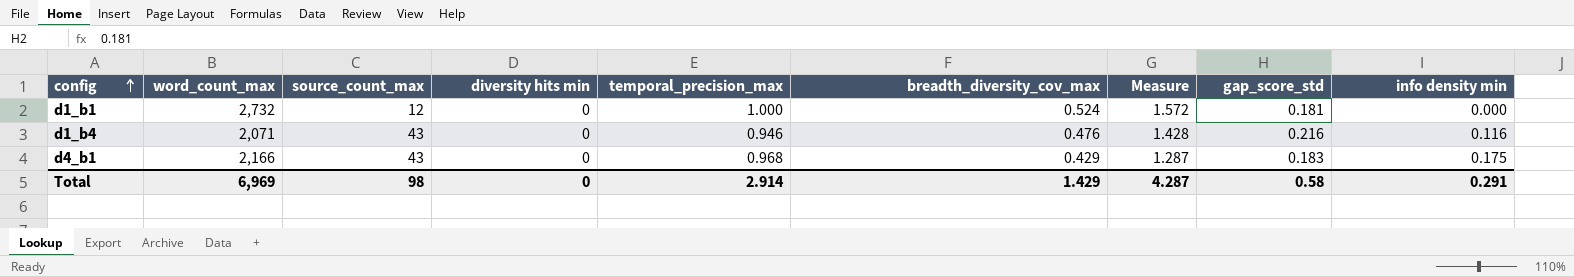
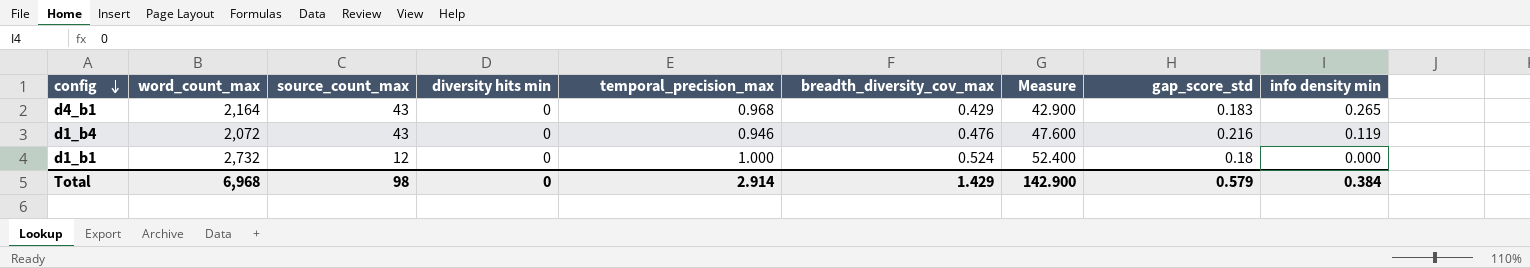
row order: config ascending -> config descending
column Measure | formula: [breadth_diversity_cov_max] * 3 -> [breadth_diversity_cov_max] * 100
d4_b1 | word_count_max: 2,166 -> 2,164
d4_b1 | info density min: 0.175 -> 0.265
d1_b4 | word_count_max: 2,071 -> 2,072
d1_b4 | info density min: 0.116 -> 0.119
d1_b1 | gap_score_std: 0.181 -> 0.18
Total | word_count_max: 6,969 -> 6,968
Total | Measure: 4.287 -> 142.900
Total | gap_score_std: 0.58 -> 0.579
Total | info density min: 0.291 -> 0.384

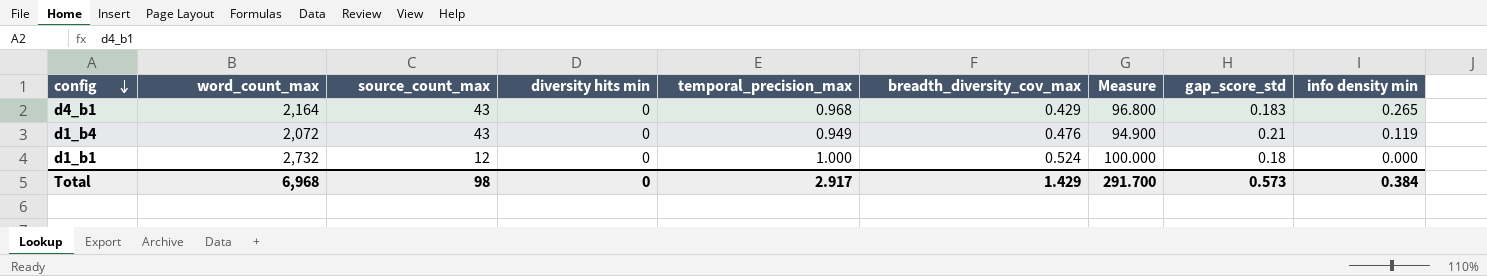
column Measure | formula: [breadth_diversity_cov_max] * 100 -> [temporal_precision_max] * 100
d1_b4 | temporal_precision_max: 0.946 -> 0.949
d1_b4 | gap_score_std: 0.216 -> 0.21
Total | temporal_precision_max: 2.914 -> 2.917
Total | Measure: 142.900 -> 291.700
Total | gap_score_std: 0.579 -> 0.573

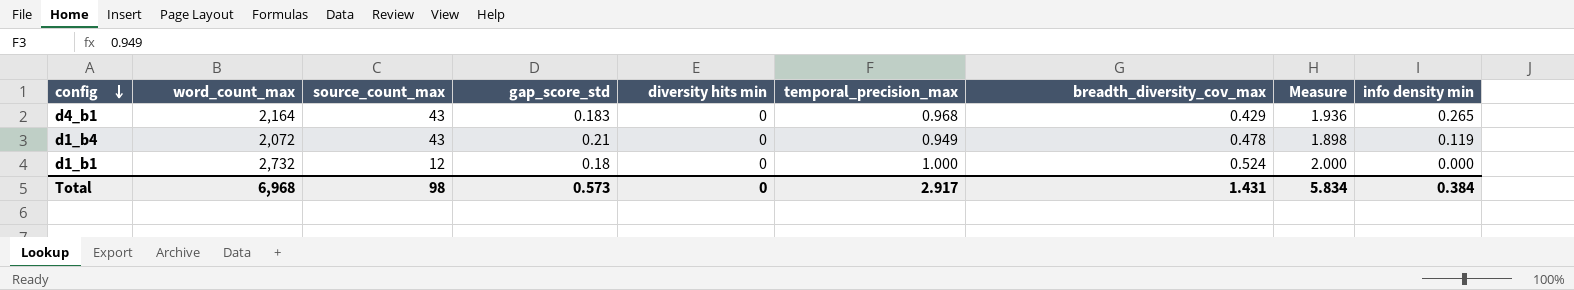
column gap_score_std | position: 8 -> 4
column Measure | formula: [temporal_precision_max] * 100 -> [temporal_precision_max] * 2
d1_b4 | breadth_diversity_cov_max: 0.476 -> 0.478
Total | breadth_diversity_cov_max: 1.429 -> 1.431
Total | Measure: 291.700 -> 5.834

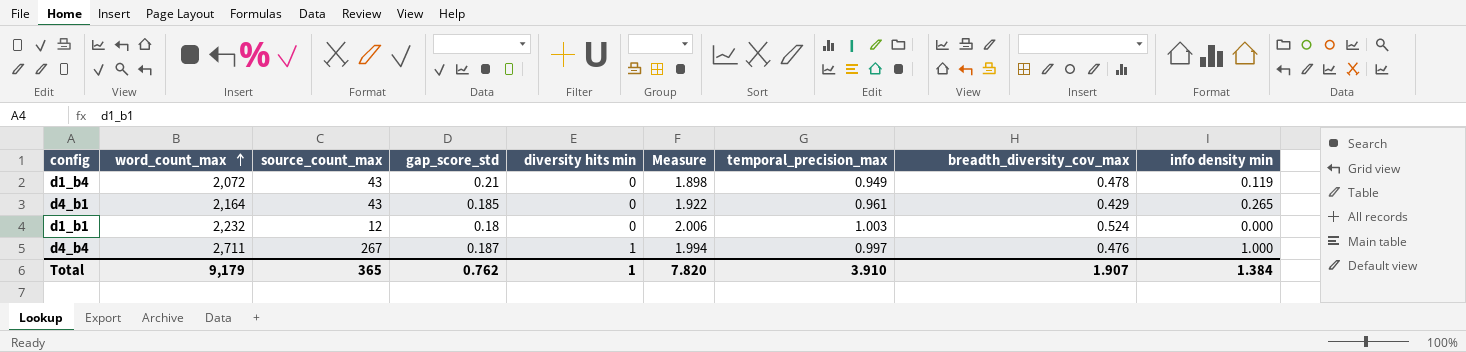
row order: config descending -> word_count_max ascending
column Measure | position: 8 -> 6
d4_b1 | gap_score_std: 0.183 -> 0.185
d4_b1 | Measure: 1.936 -> 1.922
d4_b1 | temporal_precision_max: 0.968 -> 0.961
d1_b1 | word_count_max: 2,732 -> 2,232
d1_b1 | Measure: 2.000 -> 2.006
d1_b1 | temporal_precision_max: 1.000 -> 1.003
row d4_b4: none -> 2,711 | 267 | 0.187 | 1 | 1.994 | 0.997 | 0.476 | 1.000
Total | word_count_max: 6,968 -> 9,179
Total | source_count_max: 98 -> 365
Total | gap_score_std: 0.573 -> 0.762
Total | diversity hits min: 0 -> 1
Total | Measure: 5.834 -> 7.820
Total | temporal_precision_max: 2.917 -> 3.910
Total | breadth_diversity_cov_max: 1.431 -> 1.907
Total | info density min: 0.384 -> 1.384

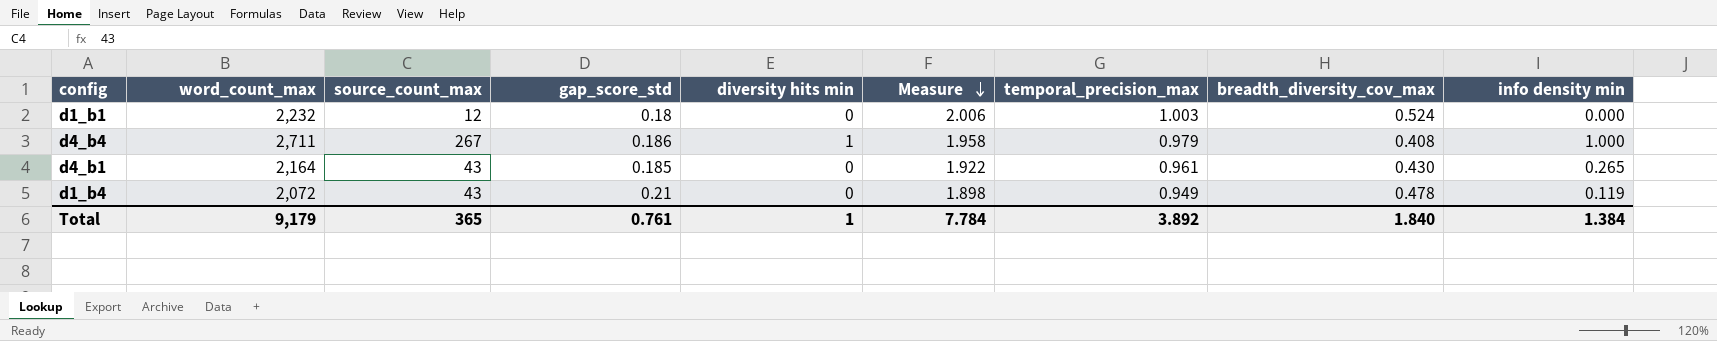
row order: word_count_max ascending -> Measure descending
d4_b4 | gap_score_std: 0.187 -> 0.186
d4_b4 | Measure: 1.994 -> 1.958
d4_b4 | temporal_precision_max: 0.997 -> 0.979
d4_b4 | breadth_diversity_cov_max: 0.476 -> 0.408
d4_b1 | breadth_diversity_cov_max: 0.429 -> 0.430
Total | gap_score_std: 0.762 -> 0.761
Total | Measure: 7.820 -> 7.784
Total | temporal_precision_max: 3.910 -> 3.892
Total | breadth_diversity_cov_max: 1.907 -> 1.840

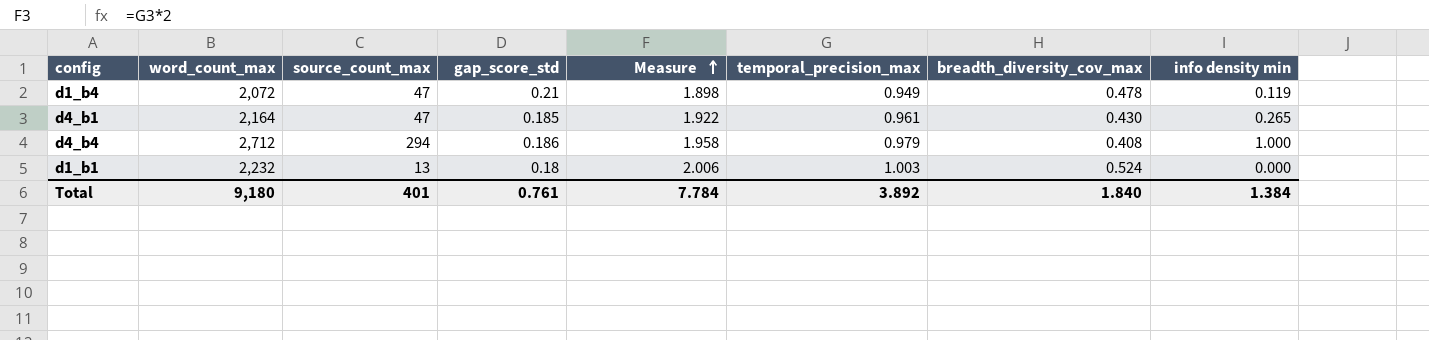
row order: Measure descending -> Measure ascending
column diversity hits min | position: 5 -> none
d1_b4 | source_count_max: 43 -> 47
d4_b1 | source_count_max: 43 -> 47
d4_b4 | word_count_max: 2,711 -> 2,712
d4_b4 | source_count_max: 267 -> 294
d1_b1 | source_count_max: 12 -> 13
Total | word_count_max: 9,179 -> 9,180
Total | source_count_max: 365 -> 401

